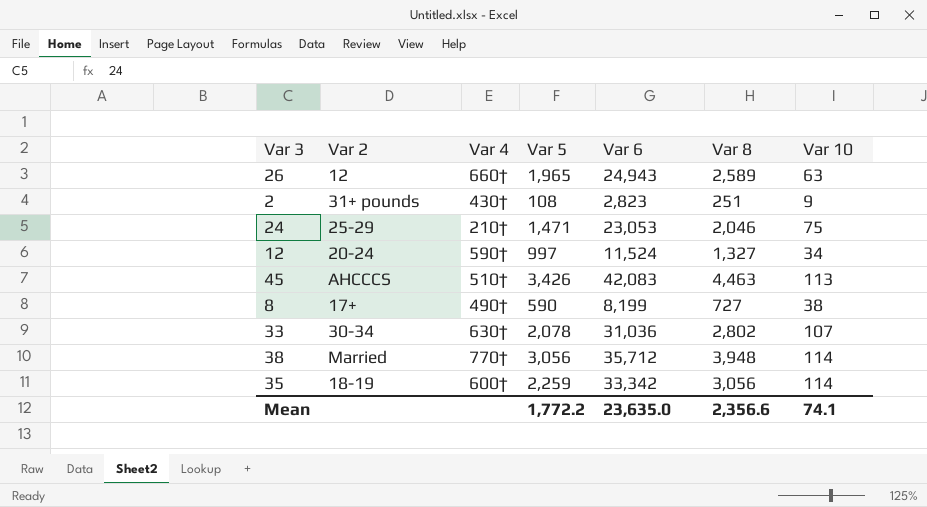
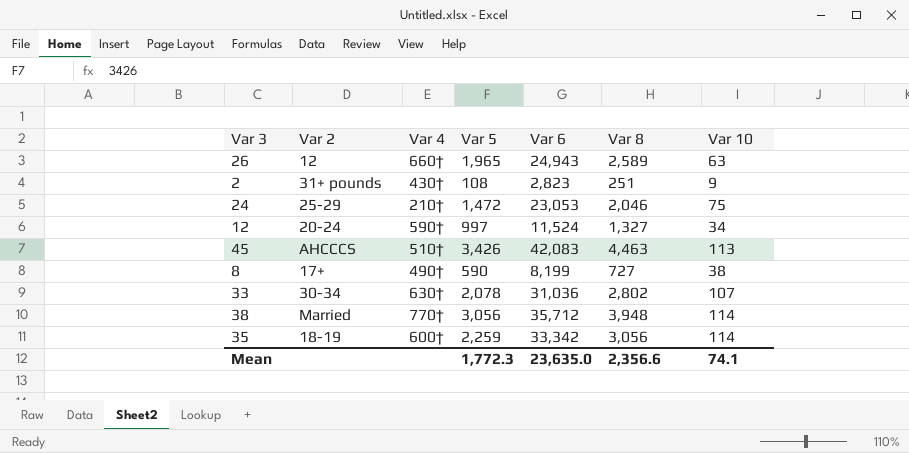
24 | Var 5: 1,471 -> 1,472
Mean | Var 5: 1,772.2 -> 1,772.3

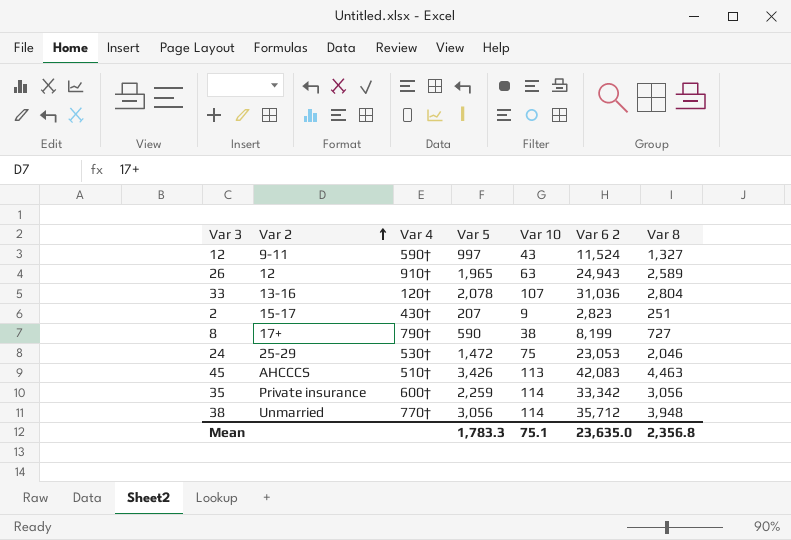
row order: none -> Var 2 ascending
column Var 10 | position: 7 -> 5
column name: Var 6 -> Var 6 2
12 | Var 2: 20-24 -> 9-11
12 | Var 10: 34 -> 43
26 | Var 4: 660† -> 910†
33 | Var 2: 30-34 -> 13-16
33 | Var 4: 630† -> 120†
33 | Var 8: 2,802 -> 2,804
2 | Var 2: 31+ pounds -> 15-17
2 | Var 5: 108 -> 207
8 | Var 4: 490† -> 790†
24 | Var 4: 210† -> 530†
35 | Var 2: 18-19 -> Private insurance
38 | Var 2: Married -> Unmarried
Mean | Var 5: 1,772.3 -> 1,783.3
Mean | Var 10: 74.1 -> 75.1
Mean | Var 8: 2,356.6 -> 2,356.8

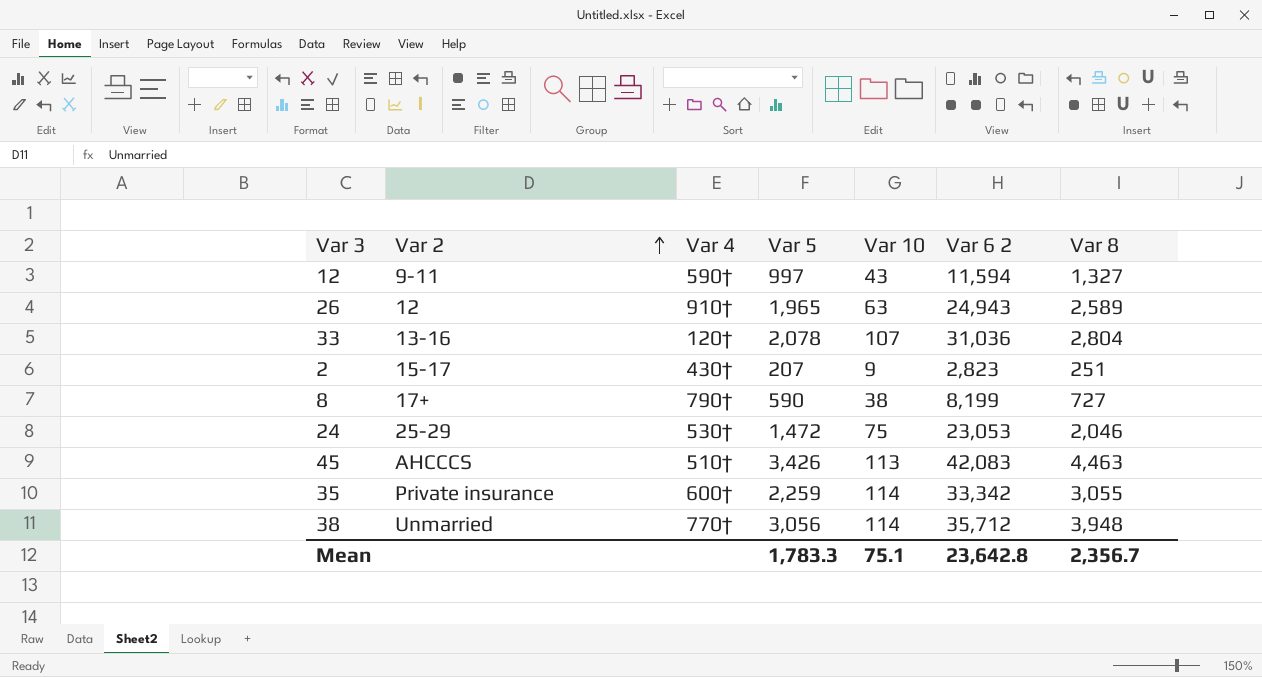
12 | Var 6 2: 11,524 -> 11,594
35 | Var 8: 3,056 -> 3,055
Mean | Var 6 2: 23,635.0 -> 23,642.8
Mean | Var 8: 2,356.8 -> 2,356.7

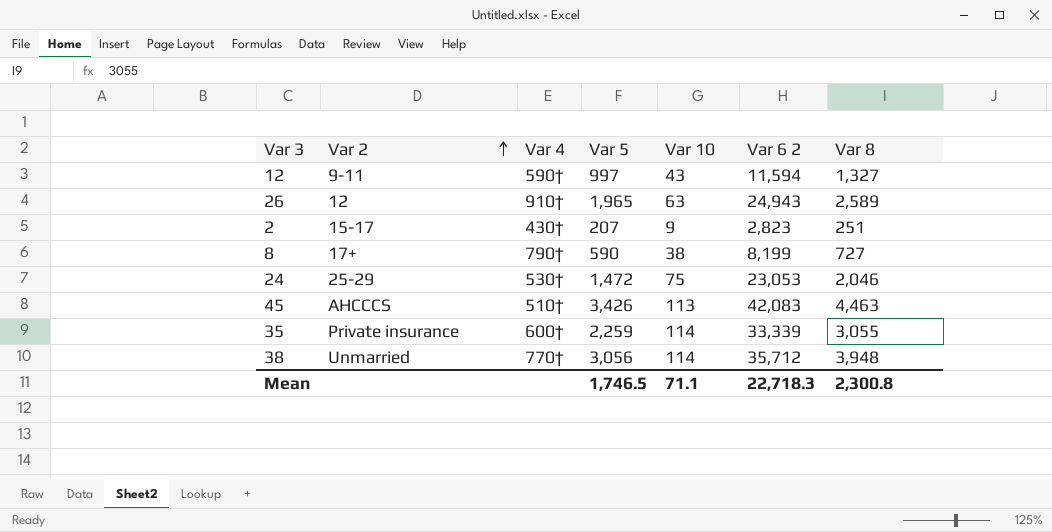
row 33: 13-16 | 120† | 2,078 | 107 | 31,036 | 2,804 -> none
35 | Var 6 2: 33,342 -> 33,339
Mean | Var 5: 1,783.3 -> 1,746.5
Mean | Var 10: 75.1 -> 71.1
Mean | Var 6 2: 23,642.8 -> 22,718.3
Mean | Var 8: 2,356.7 -> 2,300.8

